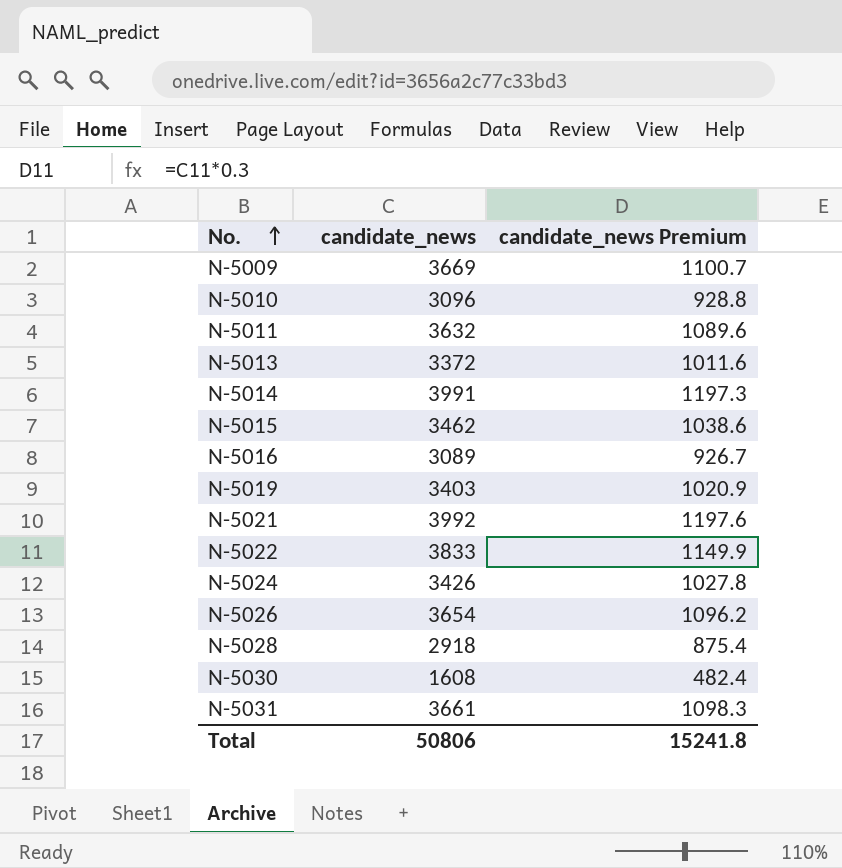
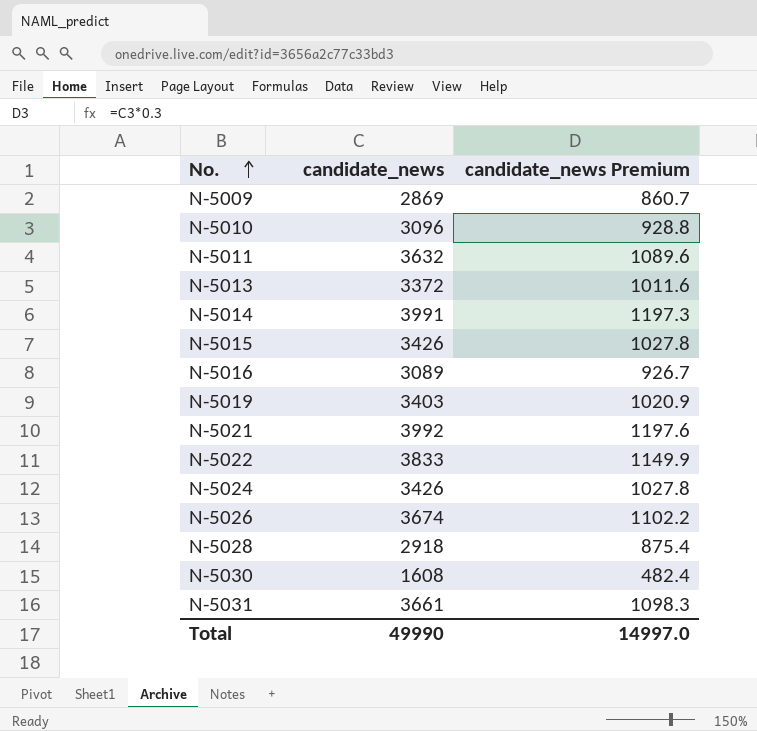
N-5009 | candidate_news: 3669 -> 2869
N-5009 | candidate_news Premium: 1100.7 -> 860.7
N-5015 | candidate_news: 3462 -> 3426
N-5015 | candidate_news Premium: 1038.6 -> 1027.8
N-5026 | candidate_news: 3654 -> 3674
N-5026 | candidate_news Premium: 1096.2 -> 1102.2
Total | candidate_news: 50806 -> 49990
Total | candidate_news Premium: 15241.8 -> 14997.0

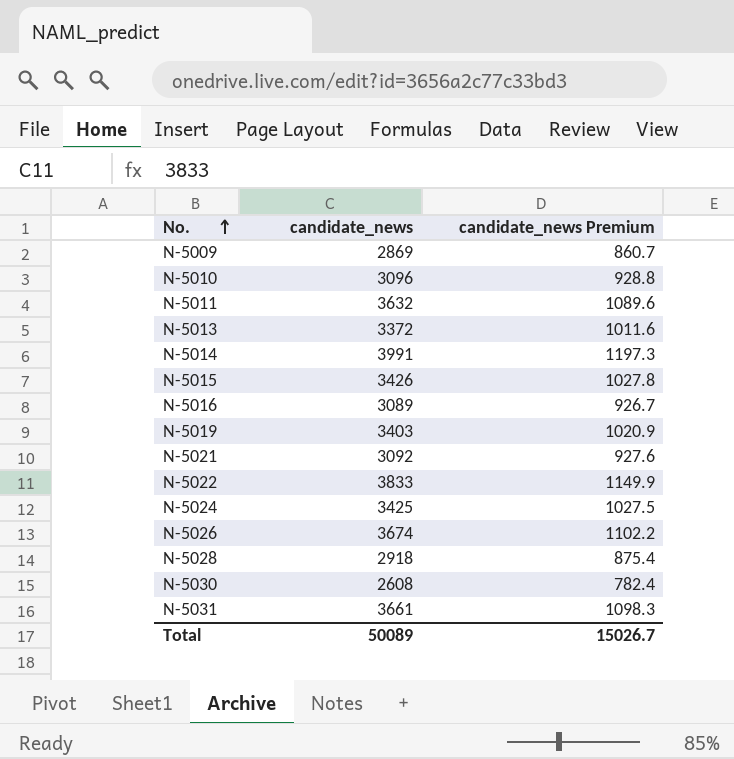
N-5021 | candidate_news: 3992 -> 3092
N-5021 | candidate_news Premium: 1197.6 -> 927.6
N-5024 | candidate_news: 3426 -> 3425
N-5024 | candidate_news Premium: 1027.8 -> 1027.5
N-5030 | candidate_news: 1608 -> 2608
N-5030 | candidate_news Premium: 482.4 -> 782.4
Total | candidate_news: 49990 -> 50089
Total | candidate_news Premium: 14997.0 -> 15026.7

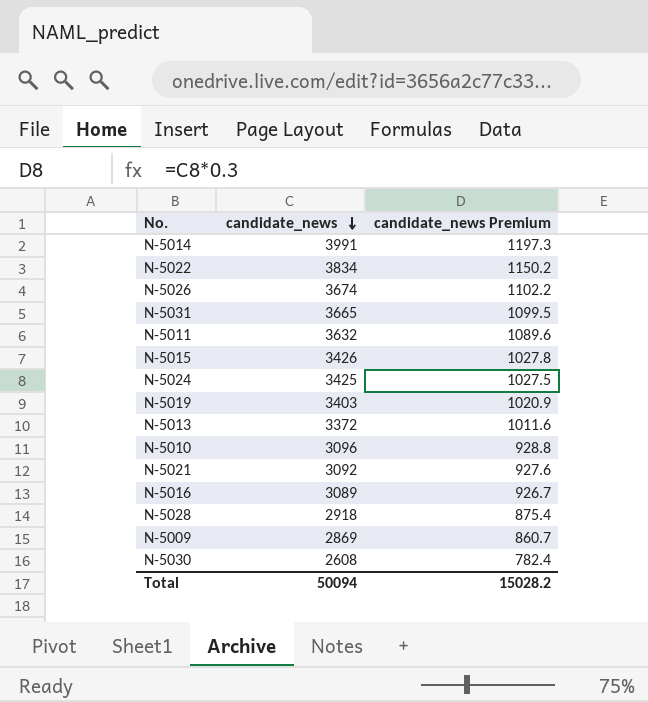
row order: No. ascending -> candidate_news descending
N-5022 | candidate_news: 3833 -> 3834
N-5022 | candidate_news Premium: 1149.9 -> 1150.2
N-5031 | candidate_news: 3661 -> 3665
N-5031 | candidate_news Premium: 1098.3 -> 1099.5
Total | candidate_news: 50089 -> 50094
Total | candidate_news Premium: 15026.7 -> 15028.2

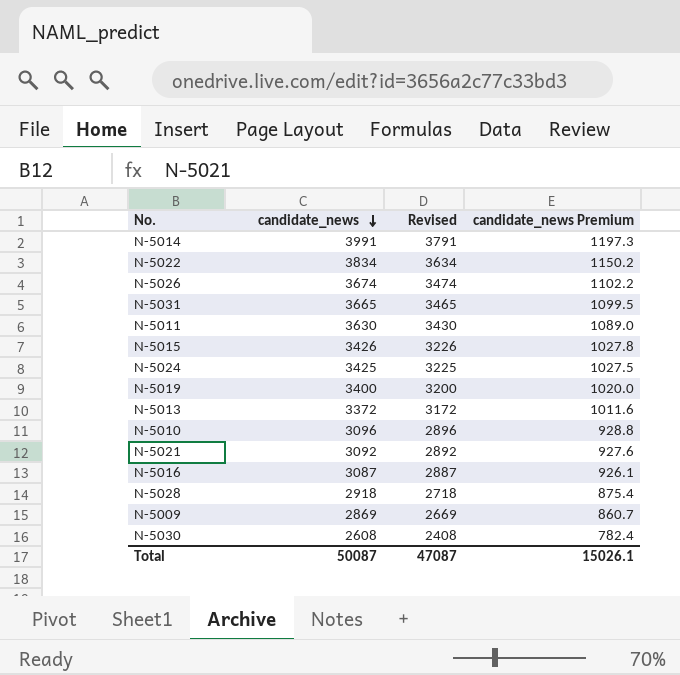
column Revised | formula: none -> [candidate_news] - 200
N-5011 | candidate_news: 3632 -> 3630
N-5011 | candidate_news Premium: 1089.6 -> 1089.0
N-5019 | candidate_news: 3403 -> 3400
N-5019 | candidate_news Premium: 1020.9 -> 1020.0
N-5016 | candidate_news: 3089 -> 3087
N-5016 | candidate_news Premium: 926.7 -> 926.1
Total | candidate_news: 50094 -> 50087
Total | candidate_news Premium: 15028.2 -> 15026.1

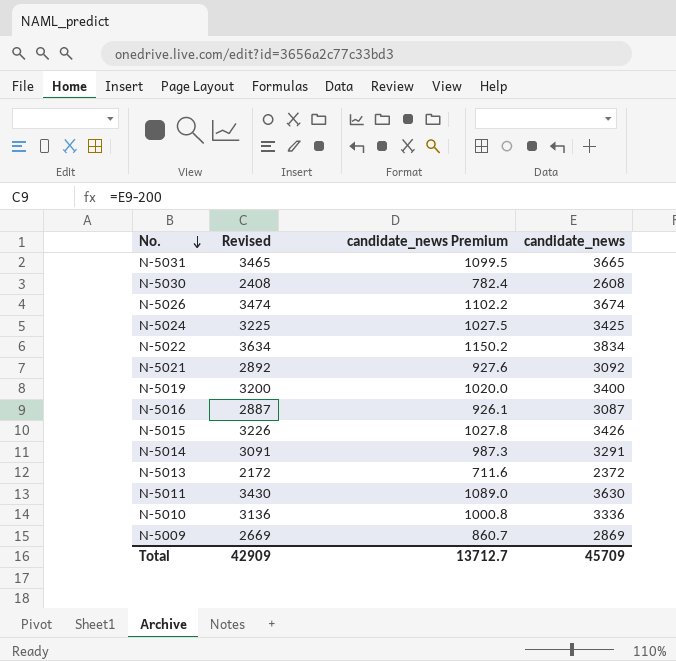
row order: candidate_news descending -> No. descending
column candidate_news | position: 2 -> 4
row N-5028: 2918 | 2718 | 875.4 -> none
N-5014 | Revised: 3791 -> 3091
N-5014 | candidate_news Premium: 1197.3 -> 987.3
N-5014 | candidate_news: 3991 -> 3291
N-5013 | Revised: 3172 -> 2172
N-5013 | candidate_news Premium: 1011.6 -> 711.6
N-5013 | candidate_news: 3372 -> 2372
N-5010 | Revised: 2896 -> 3136
N-5010 | candidate_news Premium: 928.8 -> 1000.8
N-5010 | candidate_news: 3096 -> 3336
Total | Revised: 47087 -> 42909
Total | candidate_news Premium: 15026.1 -> 13712.7
Total | candidate_news: 50087 -> 45709

